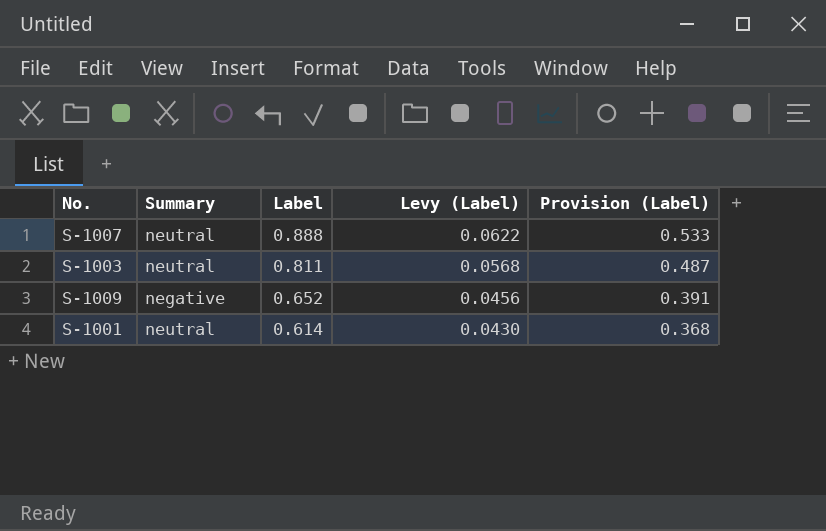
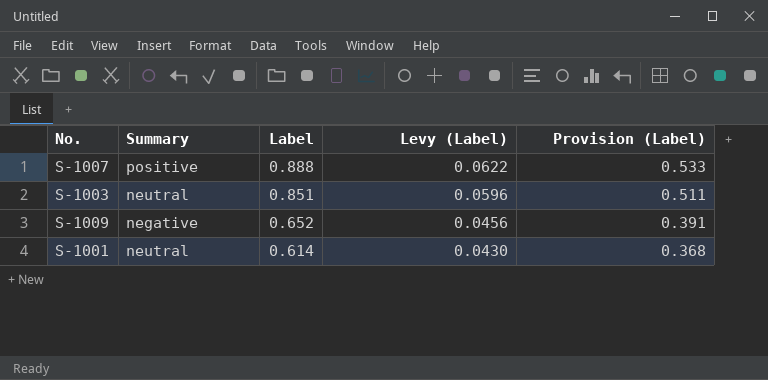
S-1007 | Summary: neutral -> positive
S-1003 | Label: 0.811 -> 0.851
S-1003 | Levy (Label): 0.0568 -> 0.0596
S-1003 | Provision (Label): 0.487 -> 0.511

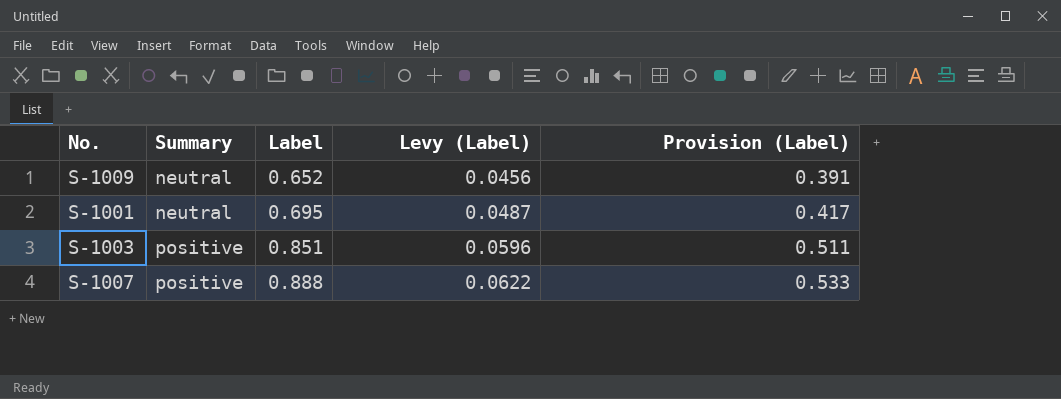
row order: Label descending -> Summary ascending
S-1009 | Summary: negative -> neutral
S-1001 | Label: 0.614 -> 0.695
S-1001 | Levy (Label): 0.0430 -> 0.0487
S-1001 | Provision (Label): 0.368 -> 0.417
S-1003 | Summary: neutral -> positive

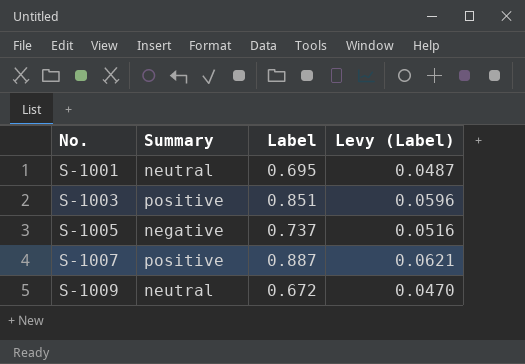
row order: Summary ascending -> No. ascending
column Provision (Label) | formula: [Label] * 0.6 -> none
row S-1005: none -> negative | 0.737 | 0.0516
S-1007 | Label: 0.888 -> 0.887
S-1007 | Levy (Label): 0.0622 -> 0.0621
S-1009 | Label: 0.652 -> 0.672
S-1009 | Levy (Label): 0.0456 -> 0.0470

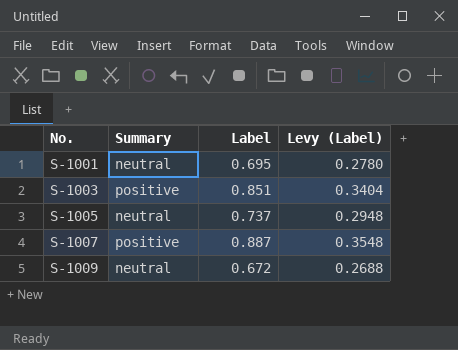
column Levy (Label) | formula: [Label] * 0.07 -> [Label] * 0.4
S-1005 | Summary: negative -> neutral

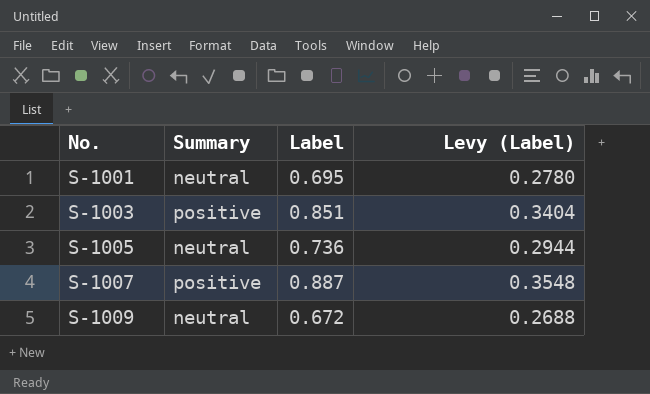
S-1005 | Label: 0.737 -> 0.736
S-1005 | Levy (Label): 0.2948 -> 0.2944

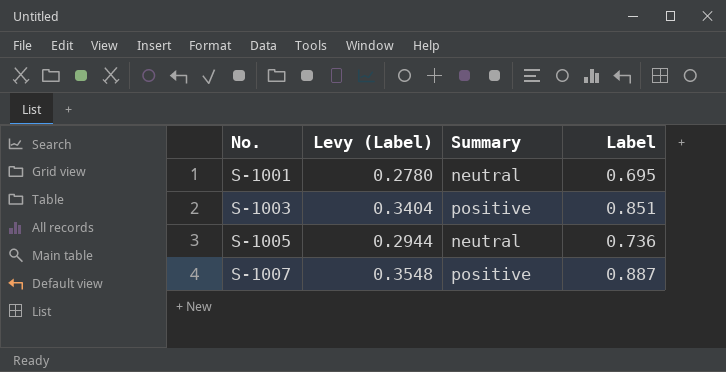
column Levy (Label) | position: 4 -> 2
row S-1009: neutral | 0.672 | 0.2688 -> none

